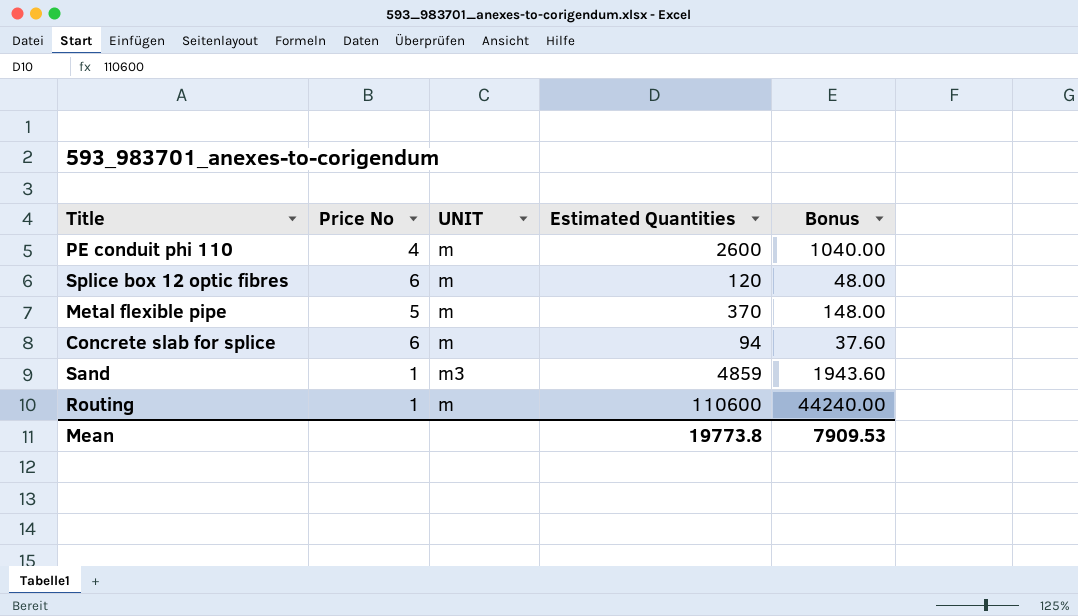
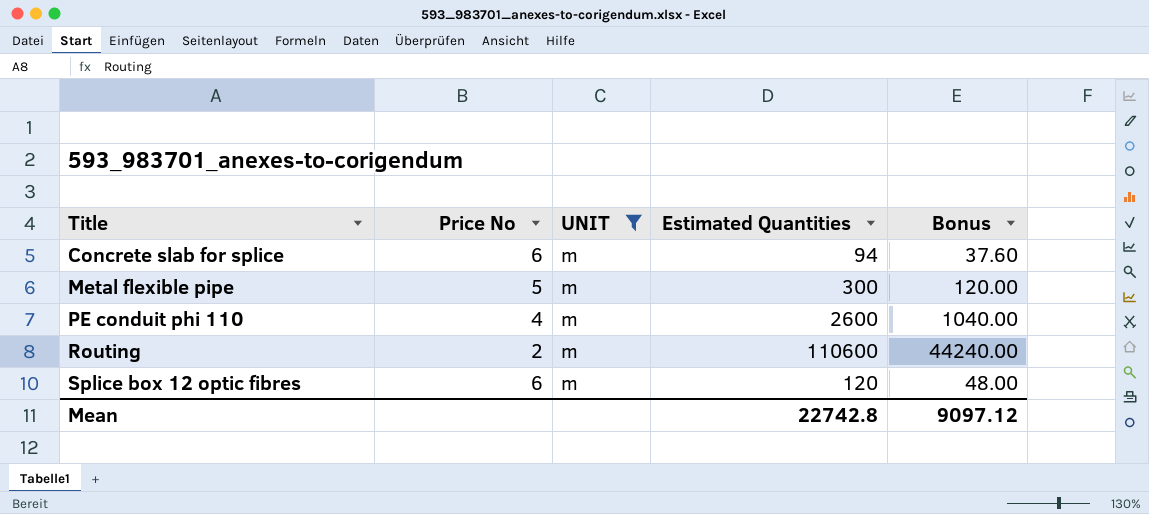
filter: none -> UNIT = m
row order: none -> Title ascending
Metal flexible pipe | Estimated Quantities: 370 -> 300
Metal flexible pipe | Bonus: 148.00 -> 120.00
Routing | Price No: 1 -> 2
Mean | Estimated Quantities: 19773.8 -> 22742.8
Mean | Bonus: 7909.53 -> 9097.12

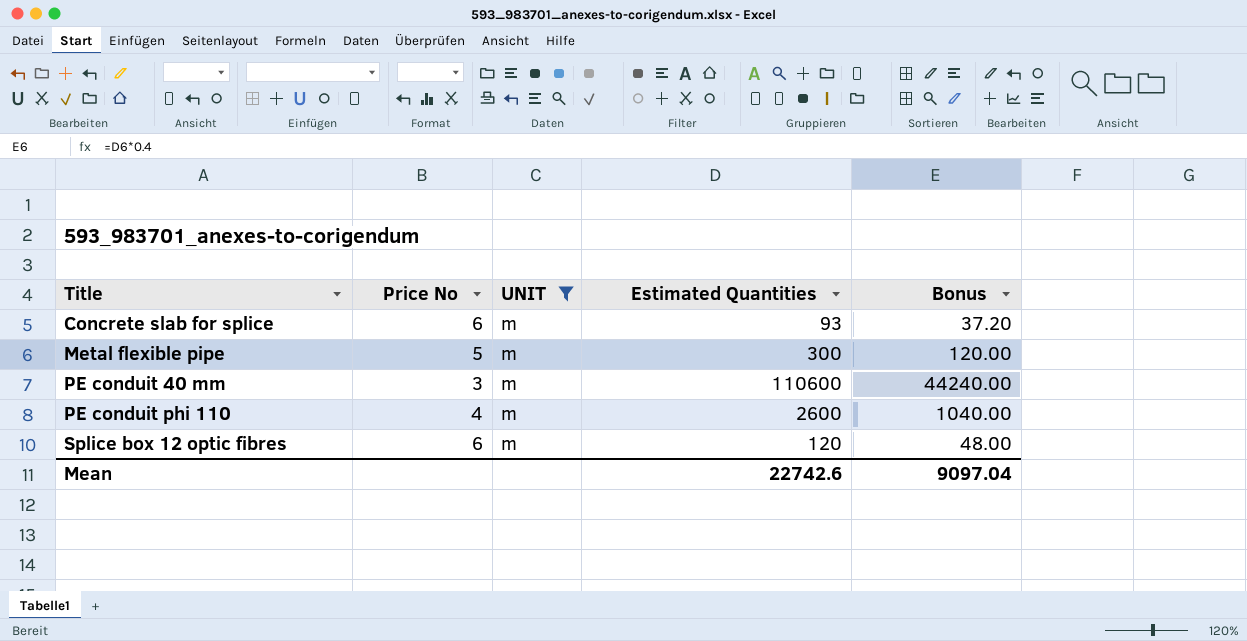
row Routing: 2 | m | 110600 | 44240.00 -> none
Concrete slab for splice | Estimated Quantities: 94 -> 93
Concrete slab for splice | Bonus: 37.60 -> 37.20
row PE conduit 40 mm: none -> 3 | m | 110600 | 44240.00
Mean | Estimated Quantities: 22742.8 -> 22742.6
Mean | Bonus: 9097.12 -> 9097.04

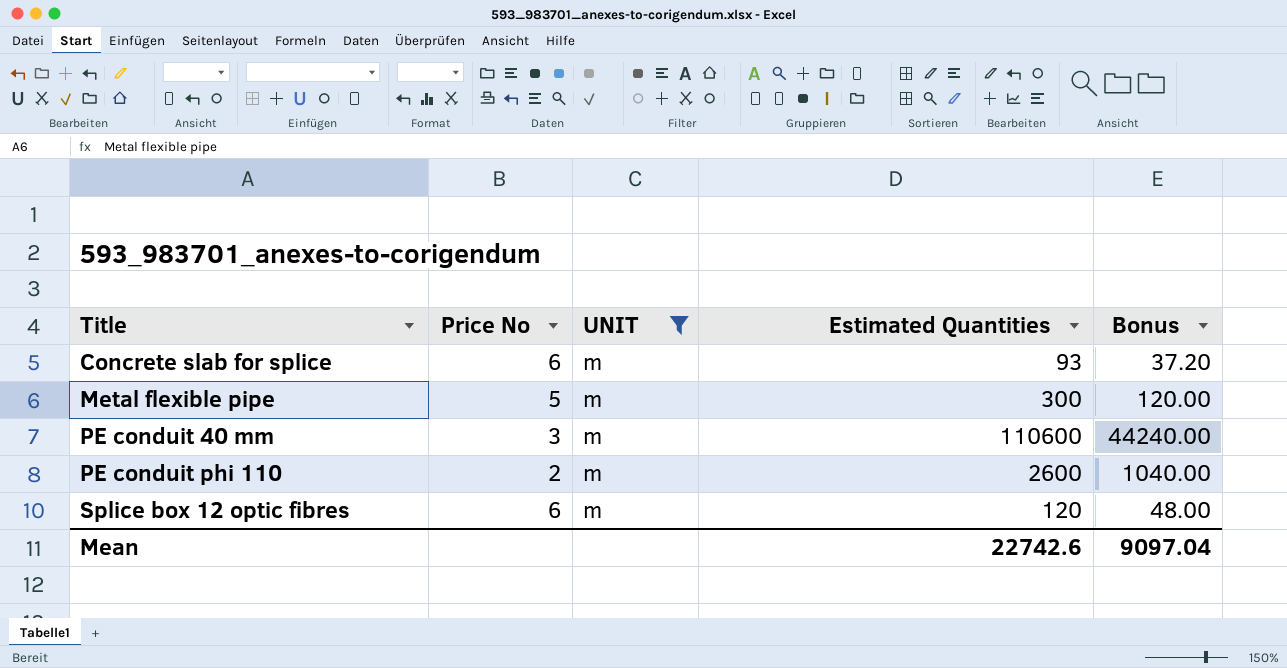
PE conduit phi 110 | Price No: 4 -> 2

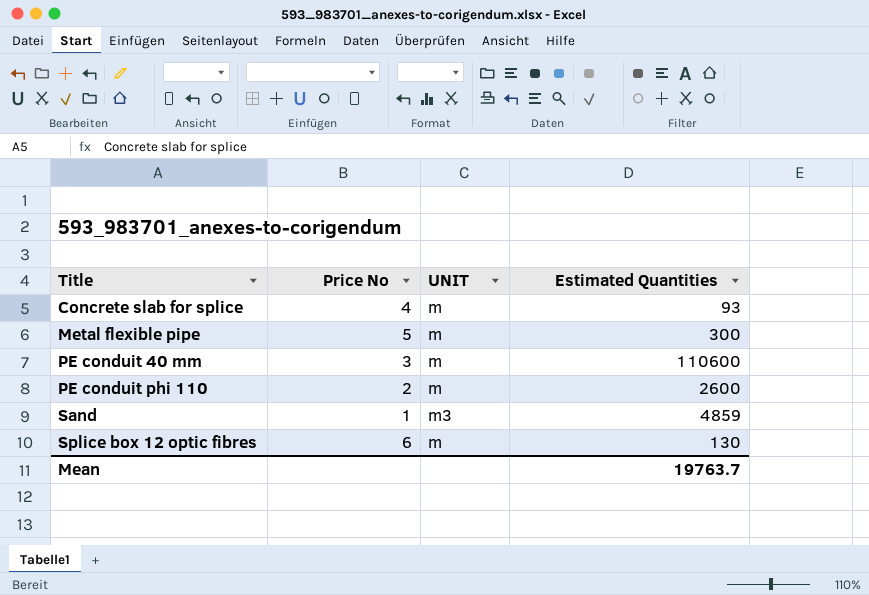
filter: UNIT = m -> none
column Bonus | formula: [Estimated Quantities] * 0.4 -> none
Concrete slab for splice | Price No: 6 -> 4
Splice box 12 optic fibres | Estimated Quantities: 120 -> 130
Mean | Estimated Quantities: 22742.6 -> 19763.7

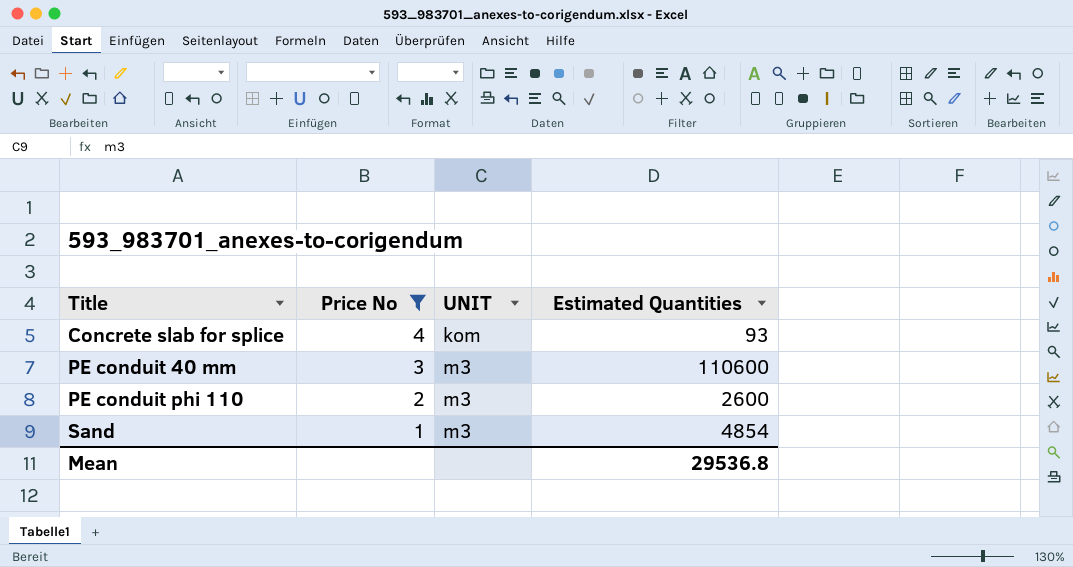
filter: none -> Price No <= 4
Concrete slab for splice | UNIT: m -> kom
PE conduit 40 mm | UNIT: m -> m3
PE conduit phi 110 | UNIT: m -> m3
Sand | Estimated Quantities: 4859 -> 4854
Mean | Estimated Quantities: 19763.7 -> 29536.8

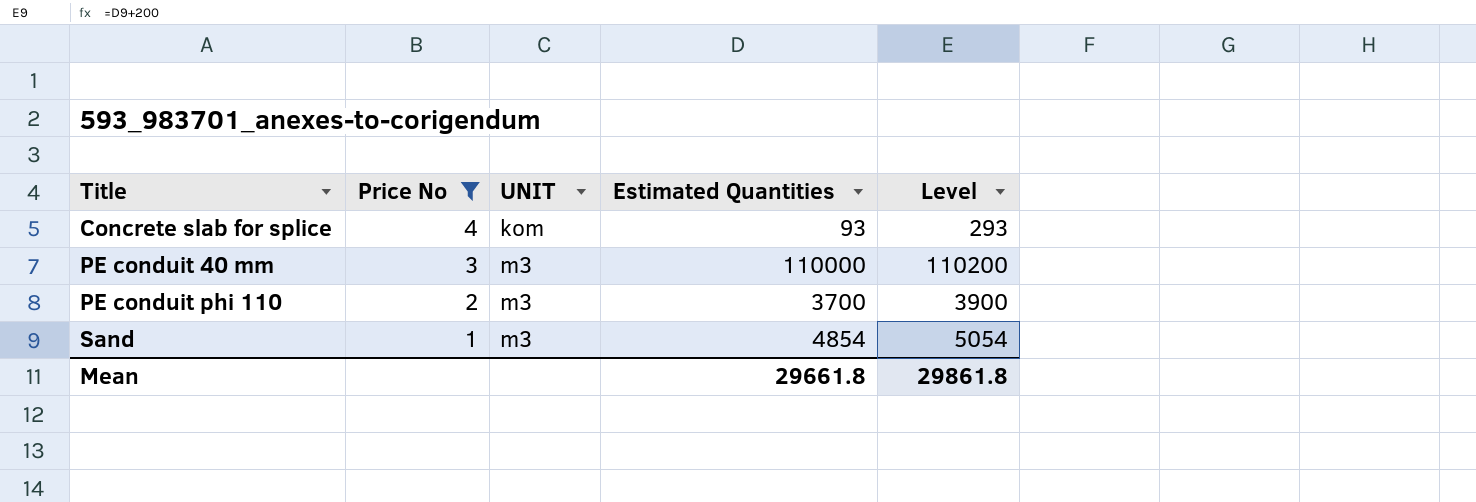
column Level | formula: none -> [Estimated Quantities] + 200
PE conduit 40 mm | Estimated Quantities: 110600 -> 110000
PE conduit phi 110 | Estimated Quantities: 2600 -> 3700
Mean | Estimated Quantities: 29536.8 -> 29661.8

